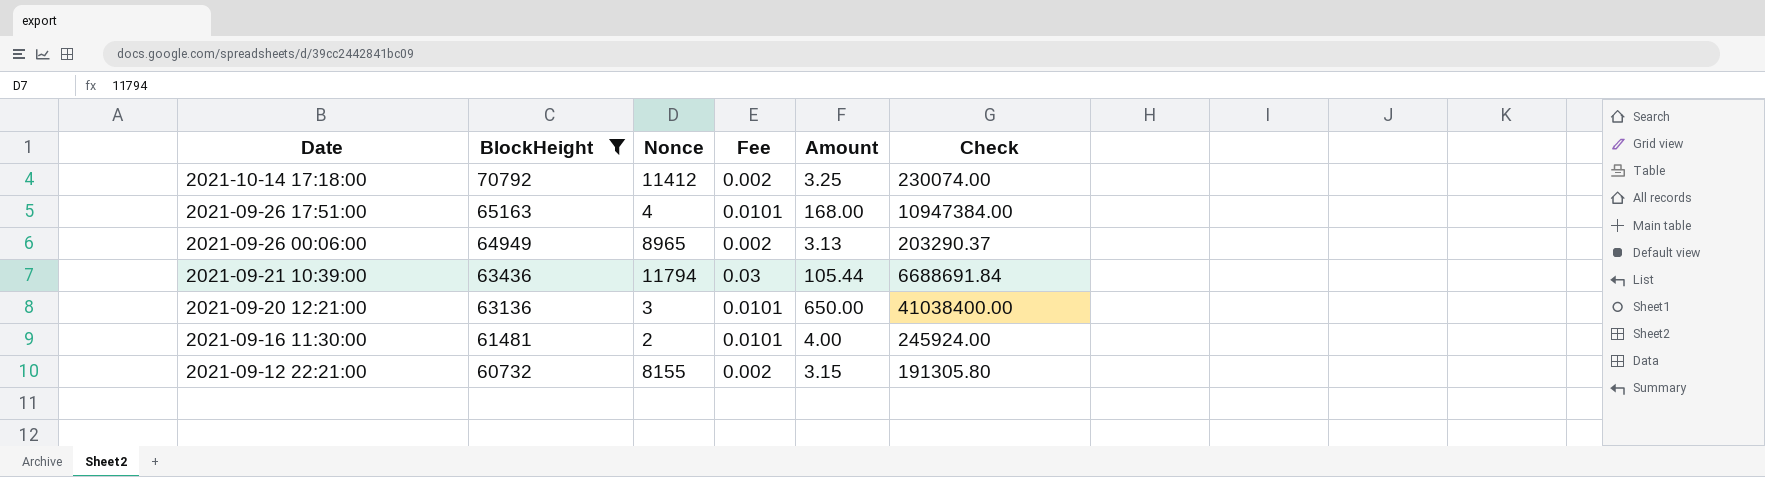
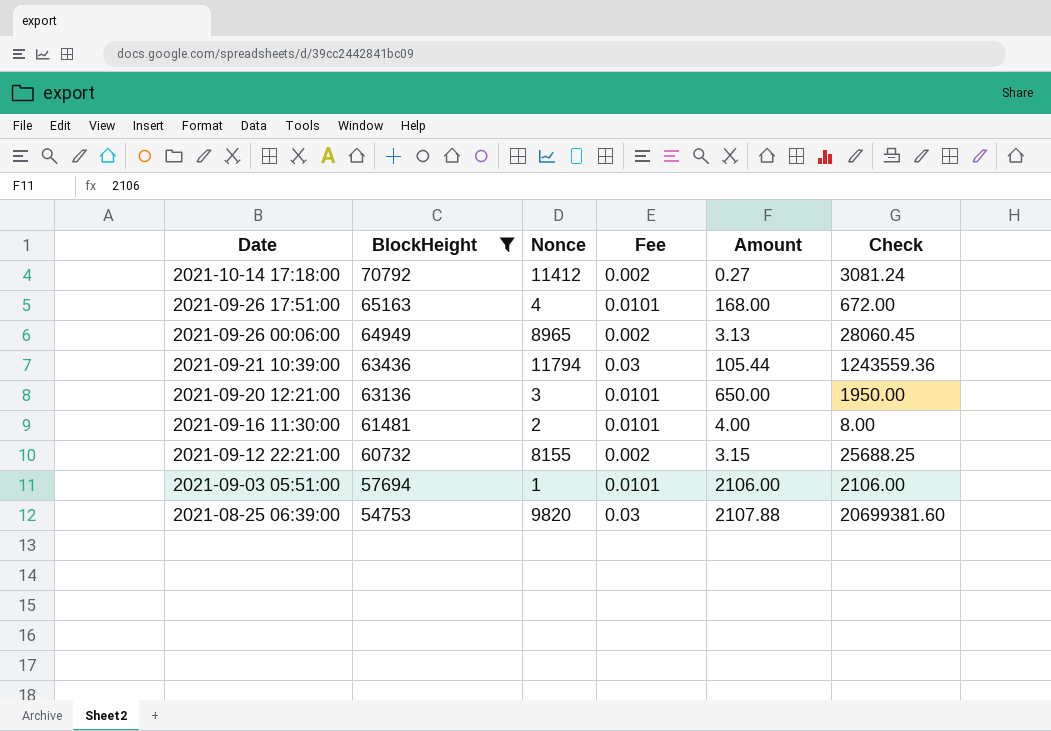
column Check | formula: [BlockHeight] * [Amount] -> [Nonce] * [Amount]
2021-10-14 17:18:00 | Amount: 3.25 -> 0.27
row 2021-09-03 05:51:00: none -> 57694 | 1 | 0.0101 | 2106.00 | 2106.00
row 2021-08-25 06:39:00: none -> 54753 | 9820 | 0.03 | 2107.88 | 20699381.60

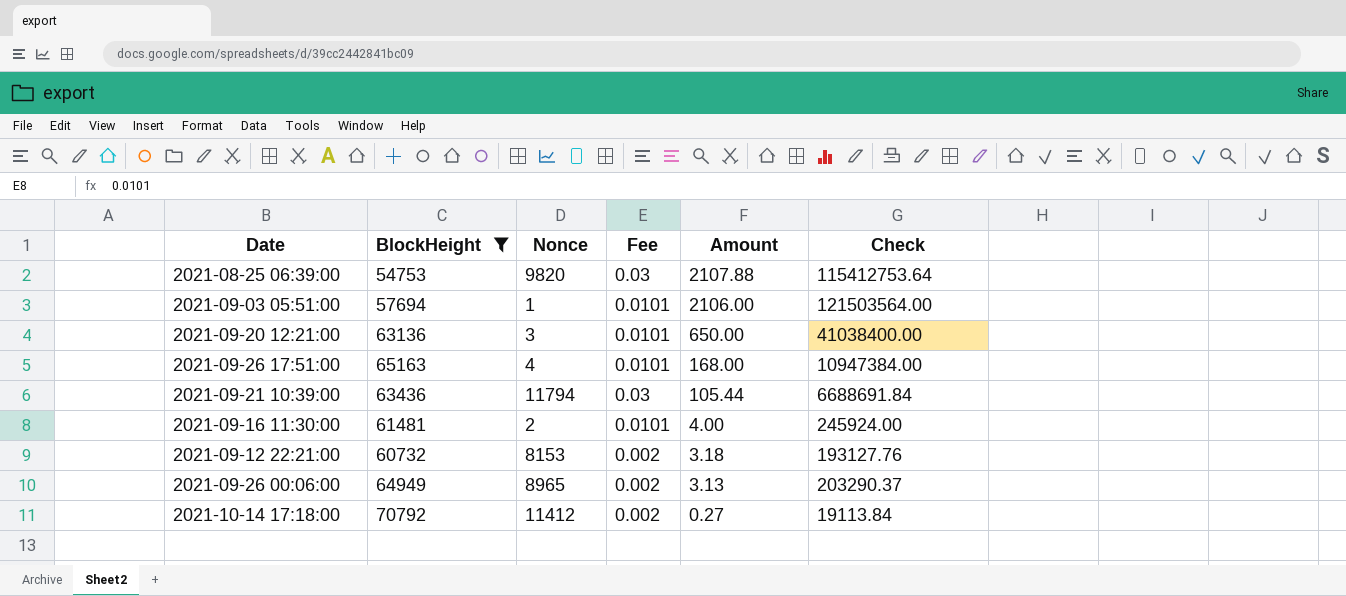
row order: Date descending -> Amount descending
column Check | formula: [Nonce] * [Amount] -> [BlockHeight] * [Amount]
2021-09-12 22:21:00 | Nonce: 8155 -> 8153
2021-09-12 22:21:00 | Amount: 3.15 -> 3.18

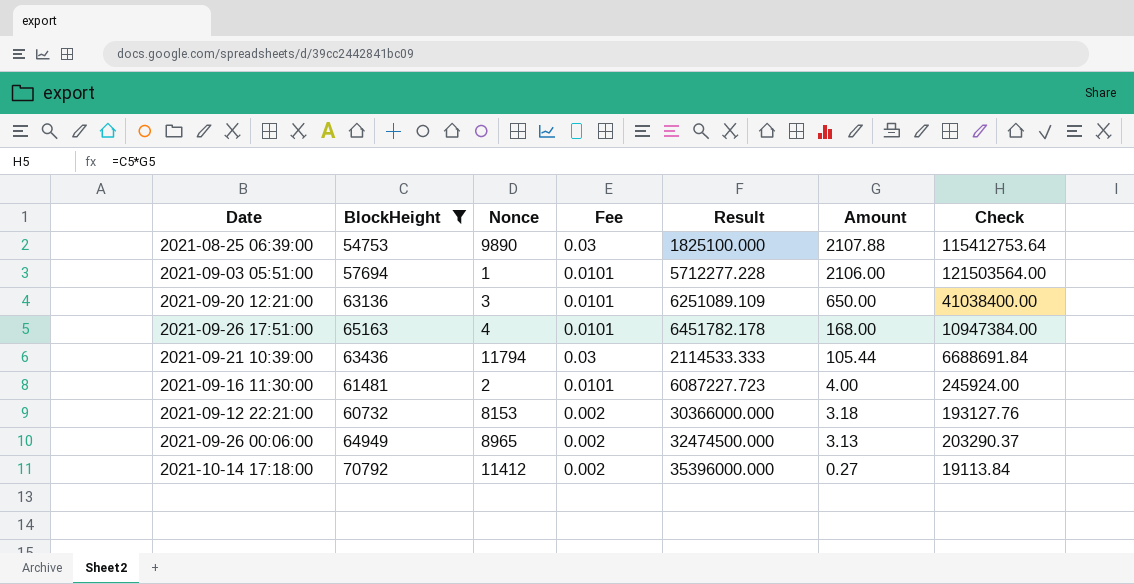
column Result | formula: none -> [BlockHeight] / [Fee]
2021-08-25 06:39:00 | Nonce: 9820 -> 9890

